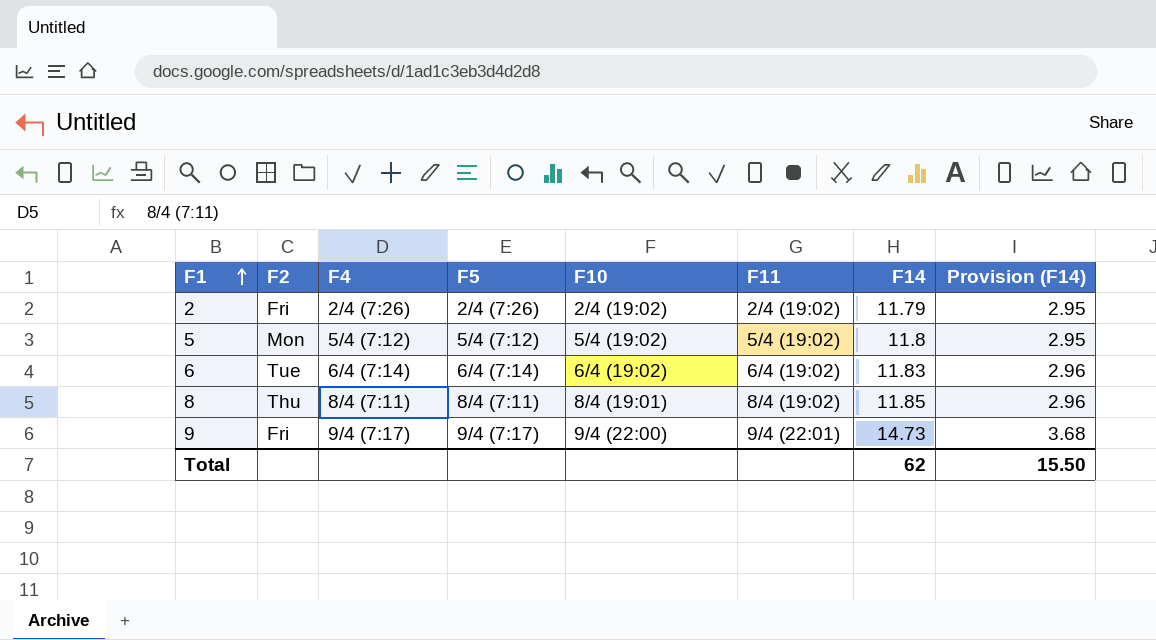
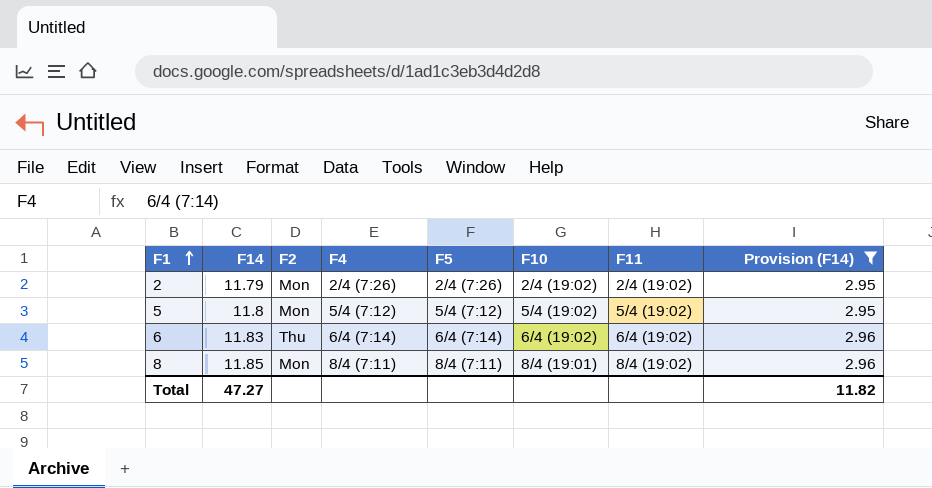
filter: none -> Provision (F14) != 3.68
column F14 | position: 7 -> 2
2 | F2: Fri -> Mon
6 | F2: Tue -> Thu
8 | F2: Thu -> Mon
Total | F14: 62 -> 47.27
Total | Provision (F14): 15.50 -> 11.82

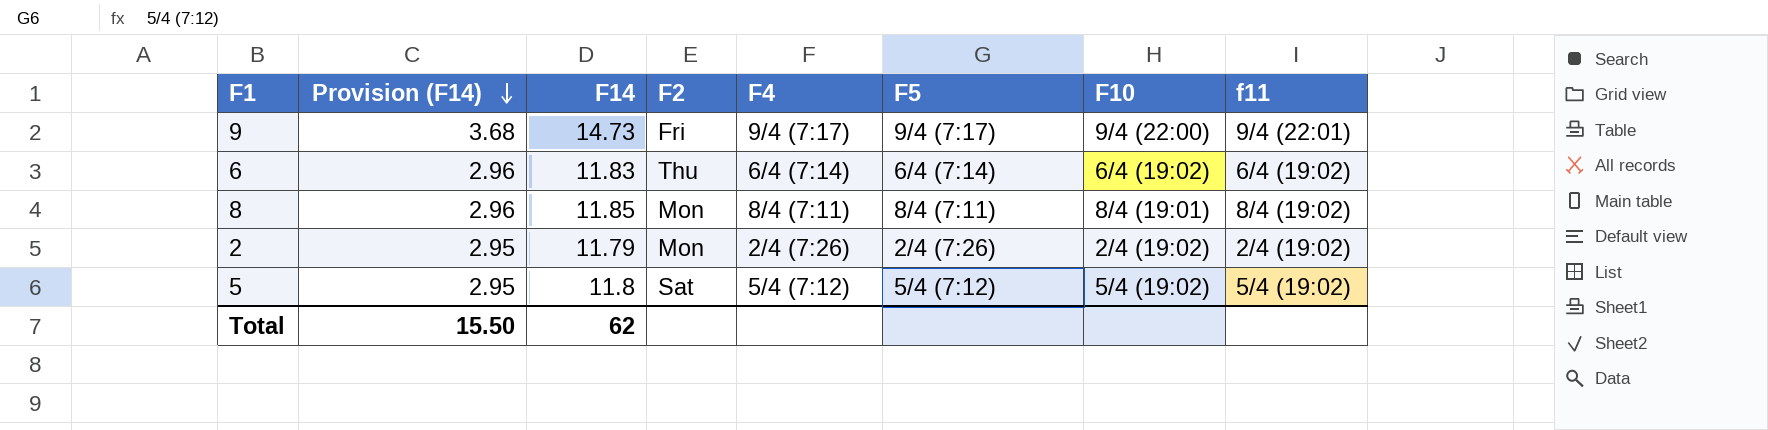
filter: Provision (F14) != 3.68 -> none
row order: F1 ascending -> Provision (F14) descending
column Provision (F14) | position: 8 -> 2
column name: F11 -> f11
5 | F2: Mon -> Sat
Total | Provision (F14): 11.82 -> 15.50
Total | F14: 47.27 -> 62

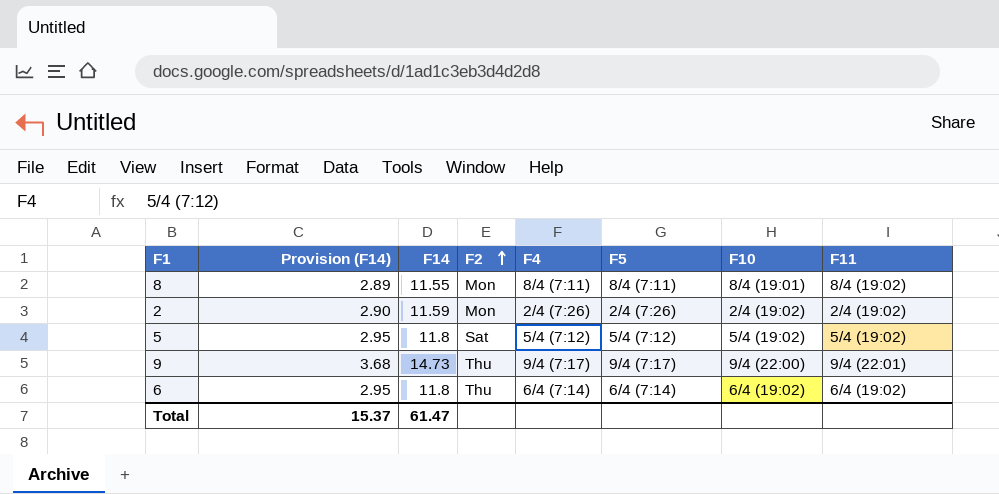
row order: Provision (F14) descending -> F2 ascending
column name: f11 -> F11
8 | Provision (F14): 2.96 -> 2.89
8 | F14: 11.85 -> 11.55
2 | Provision (F14): 2.95 -> 2.90
2 | F14: 11.79 -> 11.59
9 | F2: Fri -> Thu
6 | Provision (F14): 2.96 -> 2.95
6 | F14: 11.83 -> 11.8
Total | Provision (F14): 15.50 -> 15.37
Total | F14: 62 -> 61.47

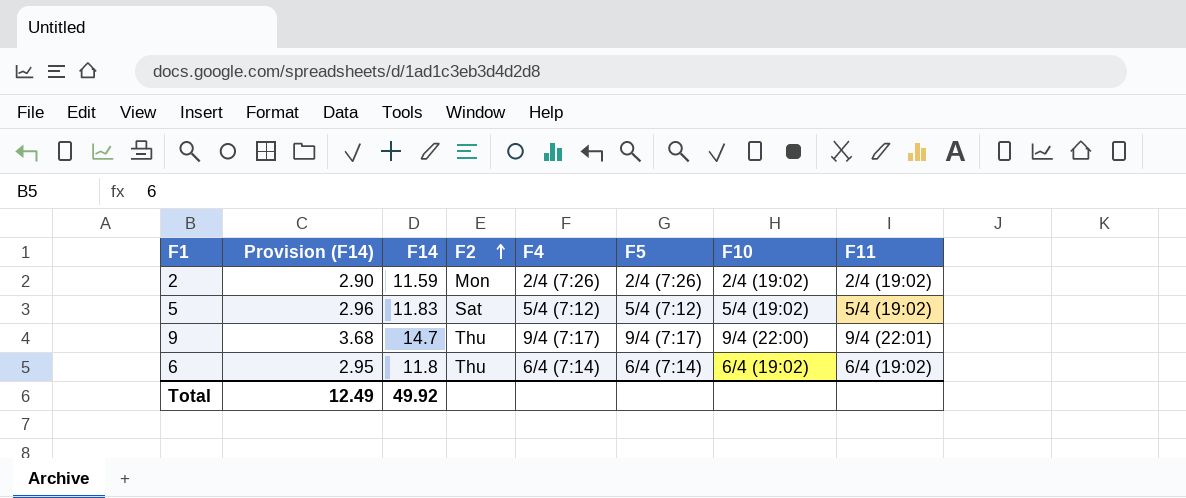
row 8: 2.89 | 11.55 | Mon | 8/4 (7:11) | 8/4 (7:11) | 8/4 (19:01) | 8/4 (19:02) -> none
5 | Provision (F14): 2.95 -> 2.96
5 | F14: 11.8 -> 11.83
9 | F14: 14.73 -> 14.7
Total | Provision (F14): 15.37 -> 12.49
Total | F14: 61.47 -> 49.92

